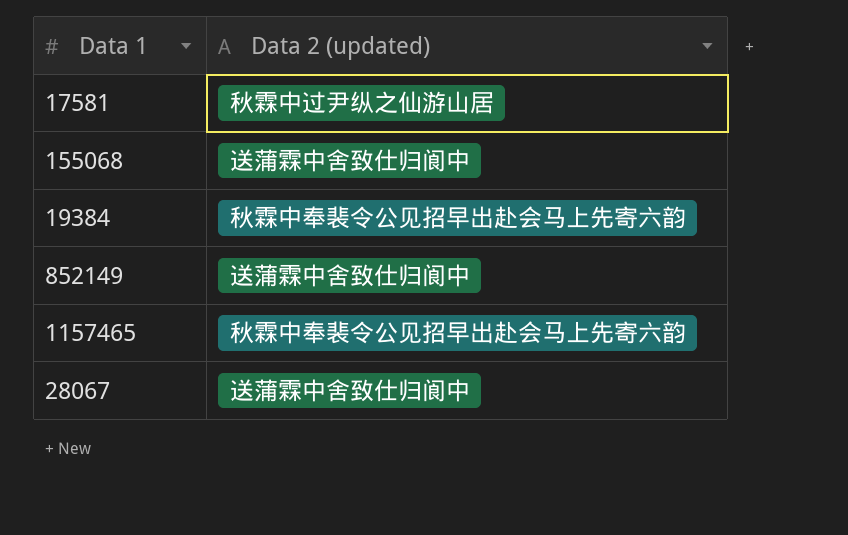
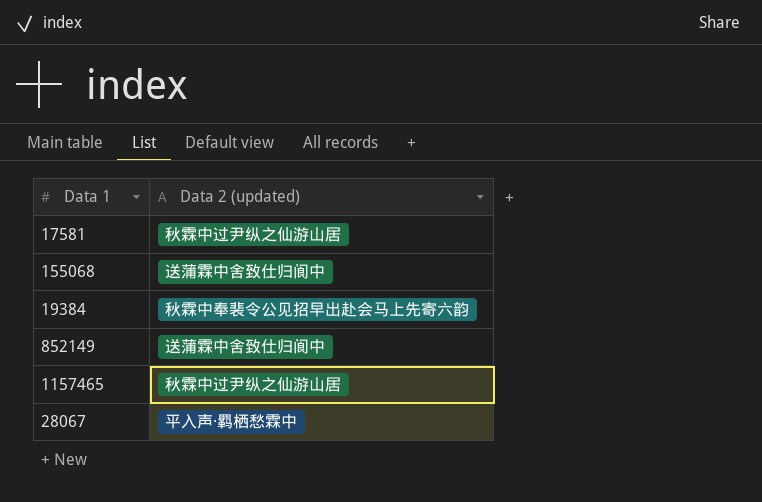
1157465 | Data 2 (updated): 秋霖中奉裴令公见招早出赴会马上先寄六韵 -> 秋霖中过尹纵之仙游山居
28067 | Data 2 (updated): 送蒲霖中舍致仕归阆中 -> 平入声·羁栖愁霖中

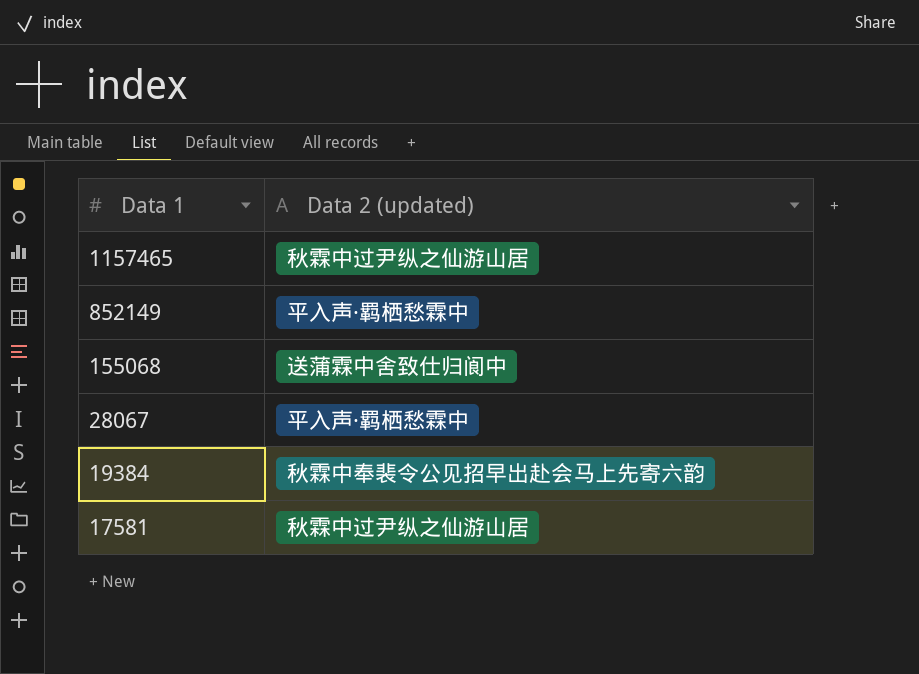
row order: none -> Data 1 descending
852149 | Data 2 (updated): 送蒲霖中舍致仕归阆中 -> 平入声·羁栖愁霖中

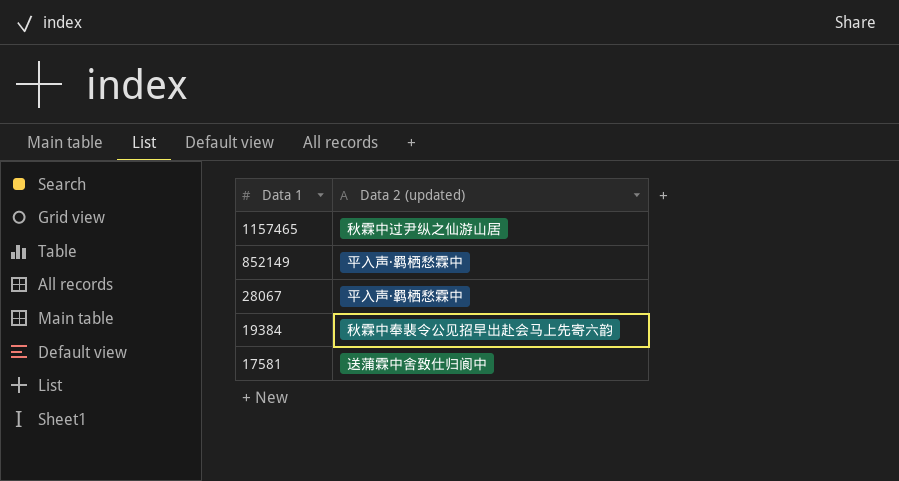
row 155068: 送蒲霖中舍致仕归阆中 -> none
17581 | Data 2 (updated): 秋霖中过尹纵之仙游山居 -> 送蒲霖中舍致仕归阆中

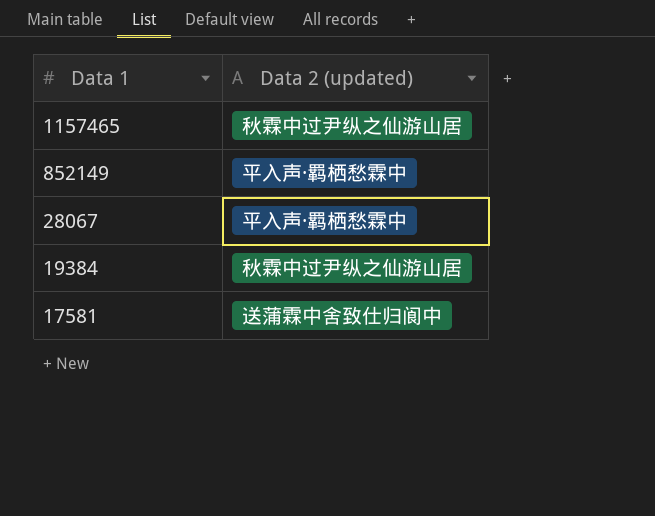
19384 | Data 2 (updated): 秋霖中奉裴令公见招早出赴会马上先寄六韵 -> 秋霖中过尹纵之仙游山居

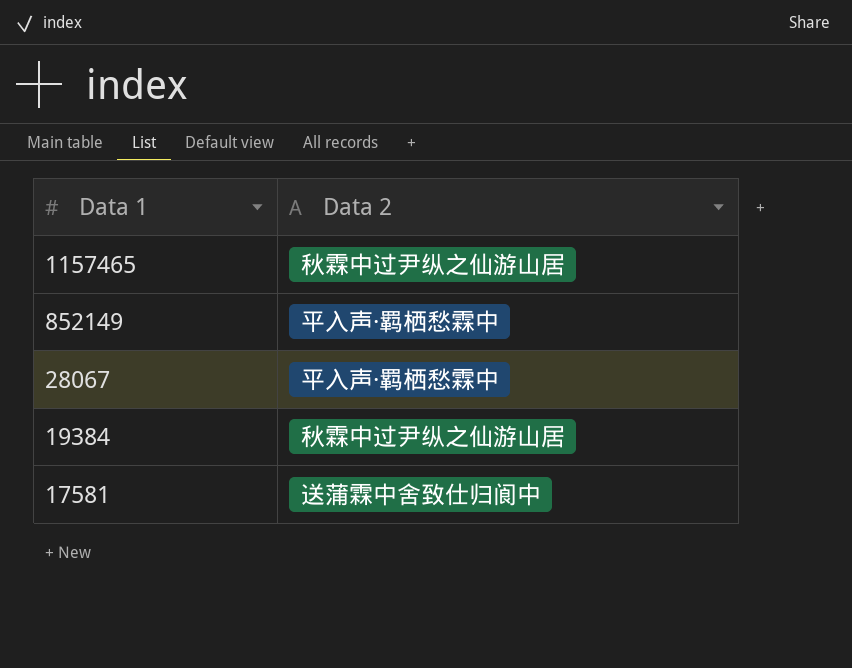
column name: Data 2 (updated) -> Data 2

